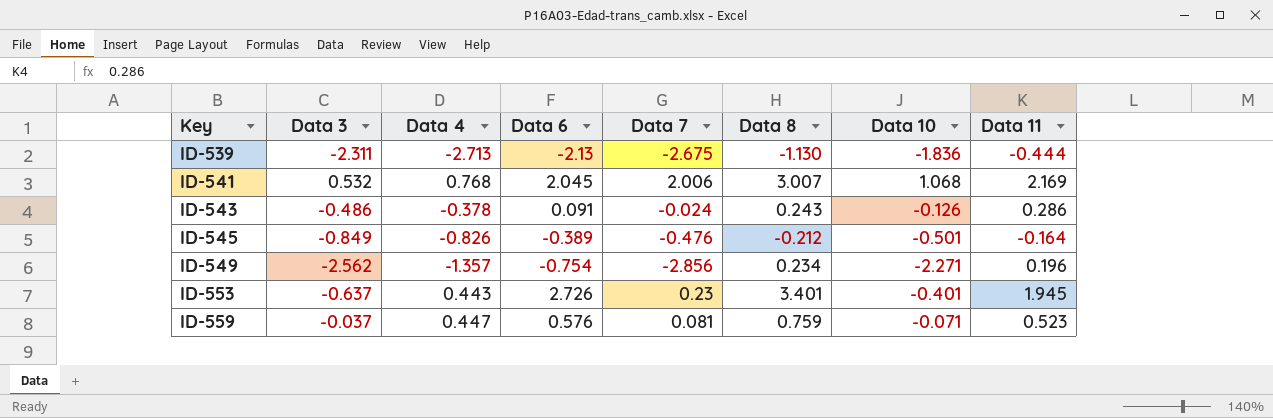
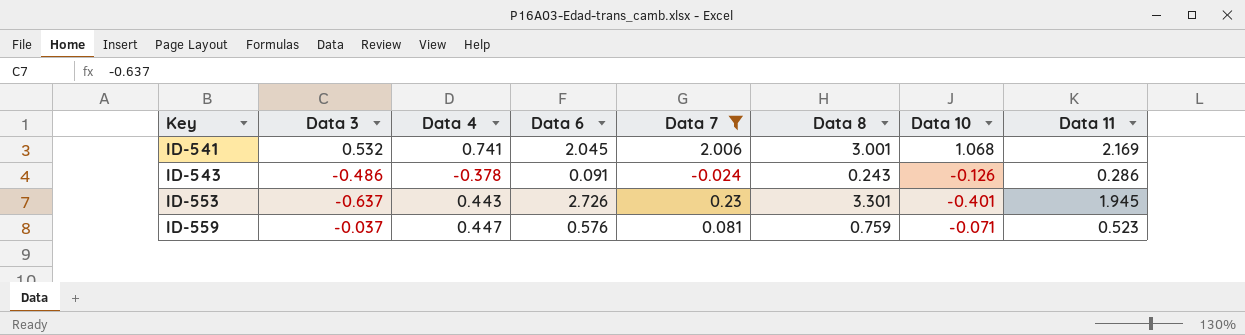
filter: none -> Data 7 >= -0.024
ID-541 | Data 4: 0.768 -> 0.741
ID-541 | Data 8: 3.007 -> 3.001
ID-553 | Data 8: 3.401 -> 3.301

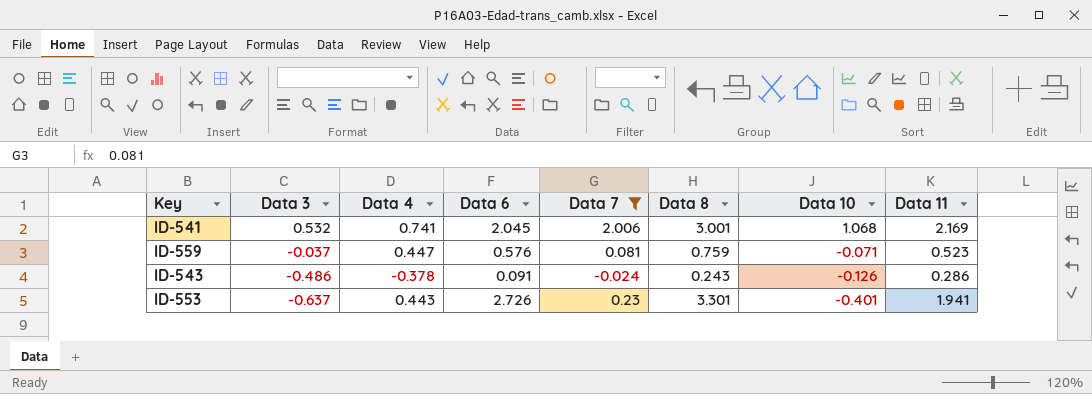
row order: Key ascending -> Data 3 descending
ID-553 | Data 11: 1.945 -> 1.941

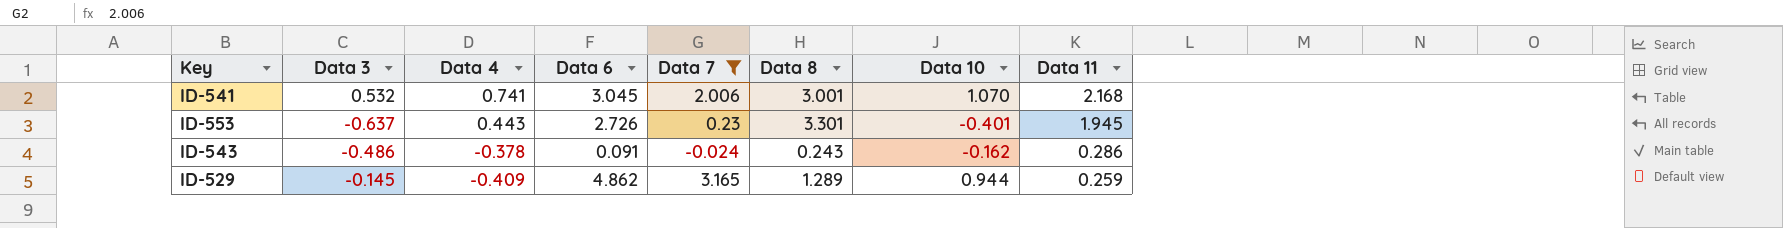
row order: Data 3 descending -> Data 4 descending
row ID-559: -0.037 | 0.447 | 0.576 | 0.081 | 0.759 | -0.071 | 0.523 -> none
ID-541 | Data 6: 2.045 -> 3.045
ID-541 | Data 10: 1.068 -> 1.070
ID-541 | Data 11: 2.169 -> 2.168
ID-553 | Data 11: 1.941 -> 1.945
ID-543 | Data 10: -0.126 -> -0.162
row ID-529: none -> -0.145 | -0.409 | 4.862 | 3.165 | 1.289 | 0.944 | 0.259

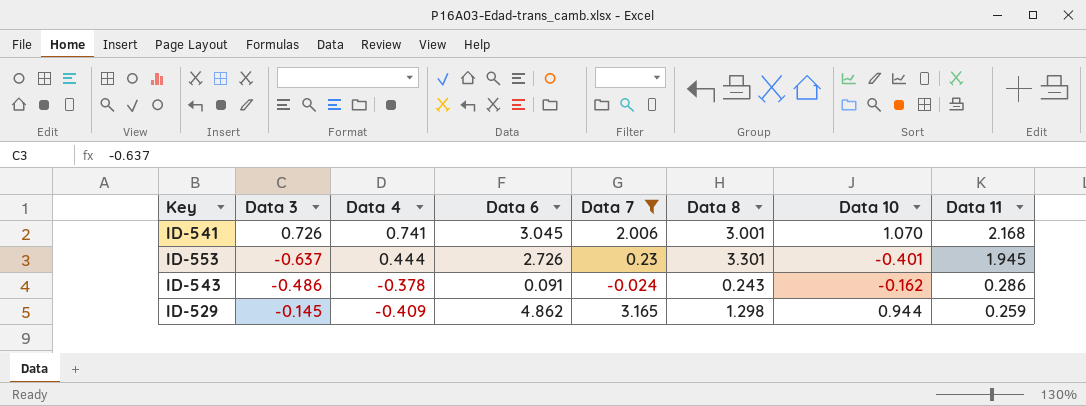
ID-541 | Data 3: 0.532 -> 0.726
ID-553 | Data 4: 0.443 -> 0.444
ID-529 | Data 8: 1.289 -> 1.298

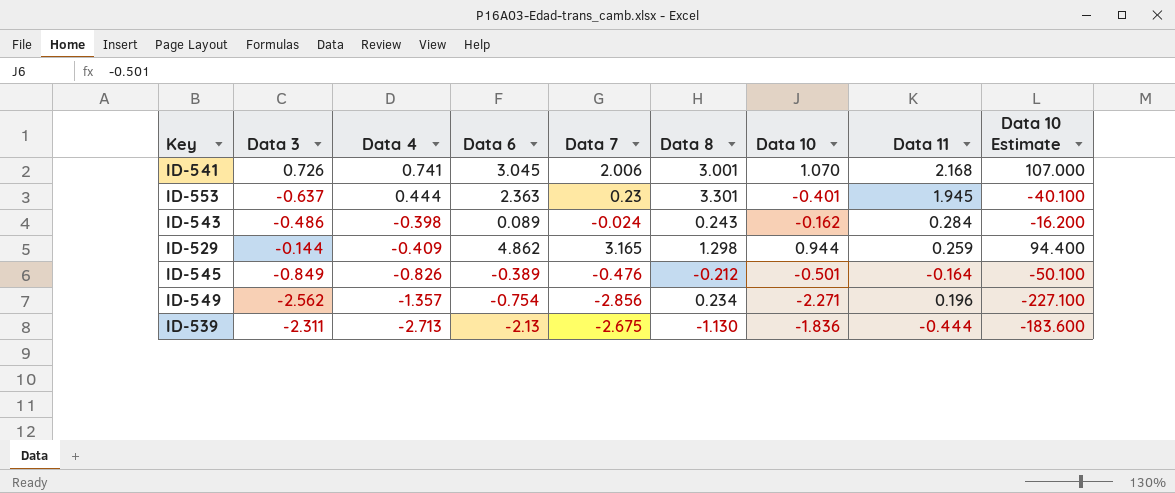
filter: Data 7 >= -0.024 -> none
column Data 10 Estimate | formula: none -> [Data 10] * 100
ID-553 | Data 6: 2.726 -> 2.363
ID-543 | Data 4: -0.378 -> -0.398
ID-543 | Data 6: 0.091 -> 0.089
ID-543 | Data 11: 0.286 -> 0.284
ID-529 | Data 3: -0.145 -> -0.144

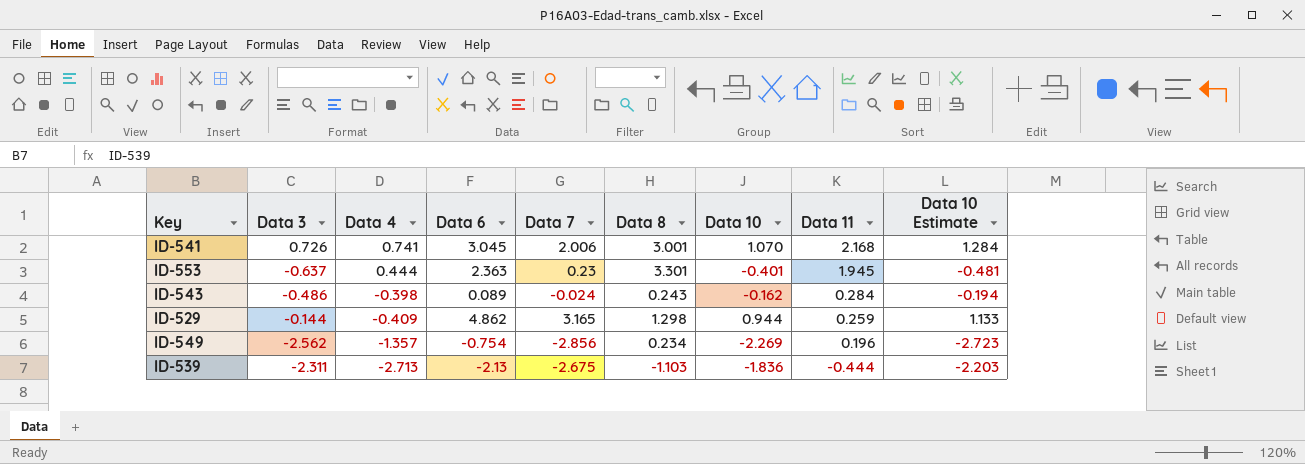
column Data 10 Estimate | formula: [Data 10] * 100 -> [Data 10] * 1.2
row ID-545: -0.849 | -0.826 | -0.389 | -0.476 | -0.212 | -0.501 | -0.164 | -50.100 -> none
ID-549 | Data 10: -2.271 -> -2.269
ID-539 | Data 8: -1.130 -> -1.103

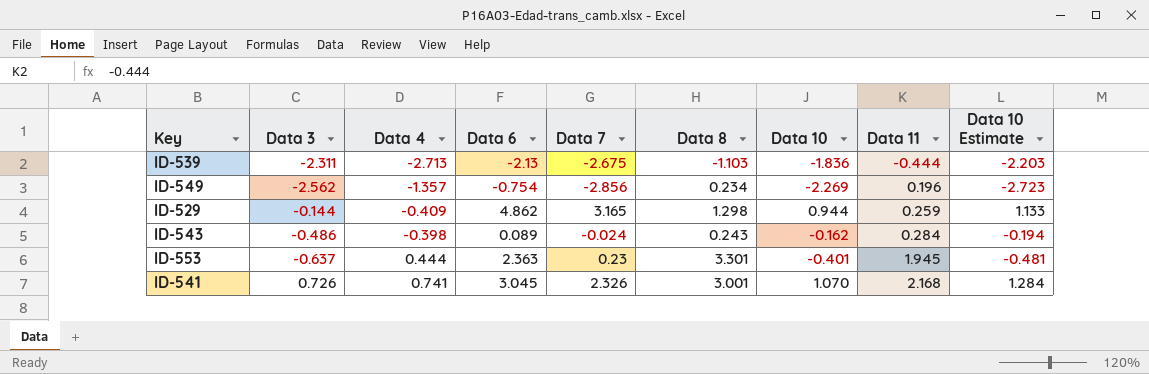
row order: Data 4 descending -> Data 4 ascending
ID-541 | Data 7: 2.006 -> 2.326

